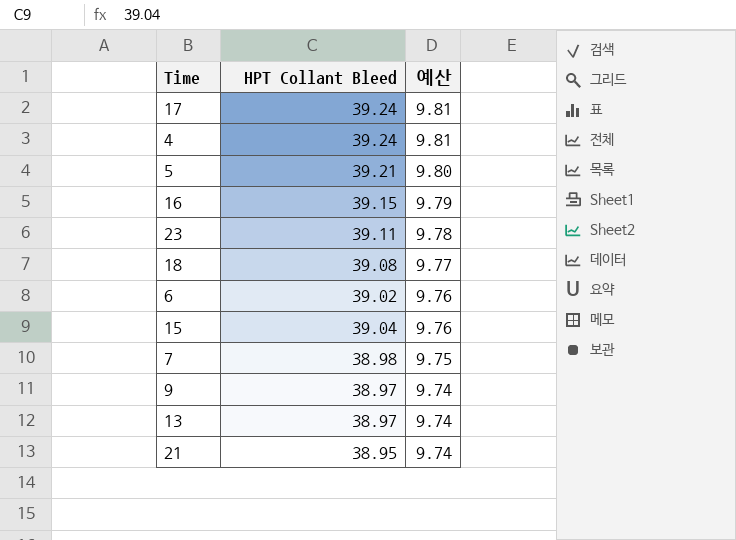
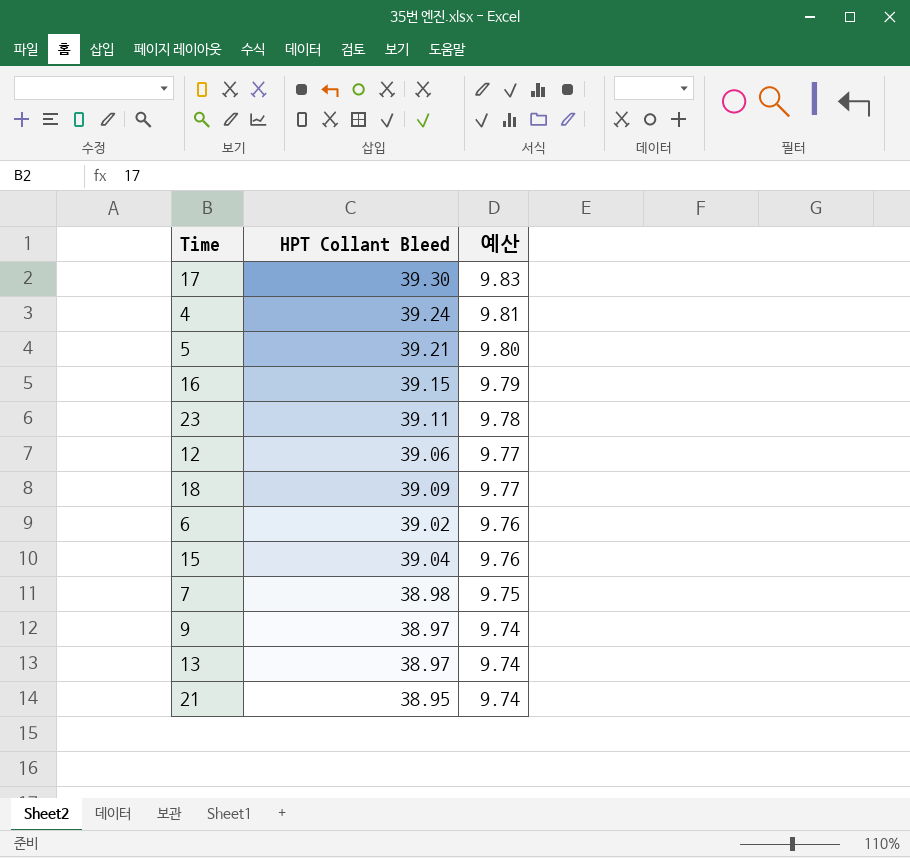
17 | HPT Collant Bleed: 39.24 -> 39.30
17 | 예산: 9.81 -> 9.83
row 12: none -> 39.06 | 9.77
18 | HPT Collant Bleed: 39.08 -> 39.09

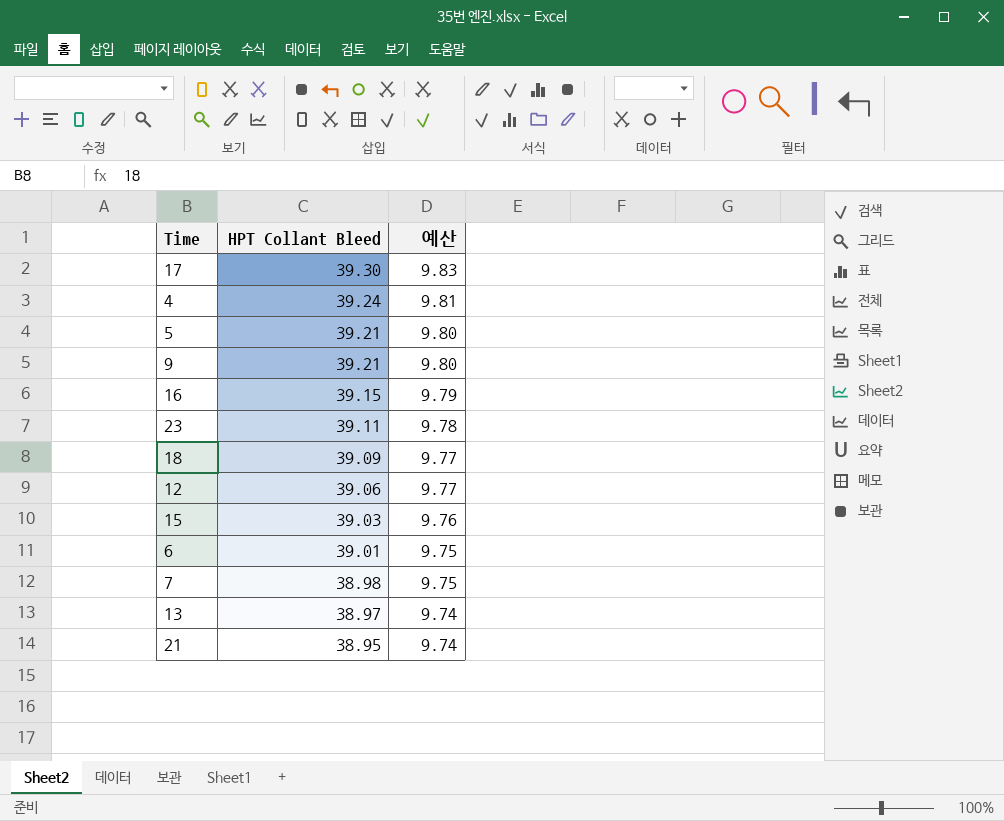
row order: 예산 descending -> HPT Collant Bleed descending
9 | HPT Collant Bleed: 38.97 -> 39.21
9 | 예산: 9.74 -> 9.80
15 | HPT Collant Bleed: 39.04 -> 39.03
6 | HPT Collant Bleed: 39.02 -> 39.01
6 | 예산: 9.76 -> 9.75

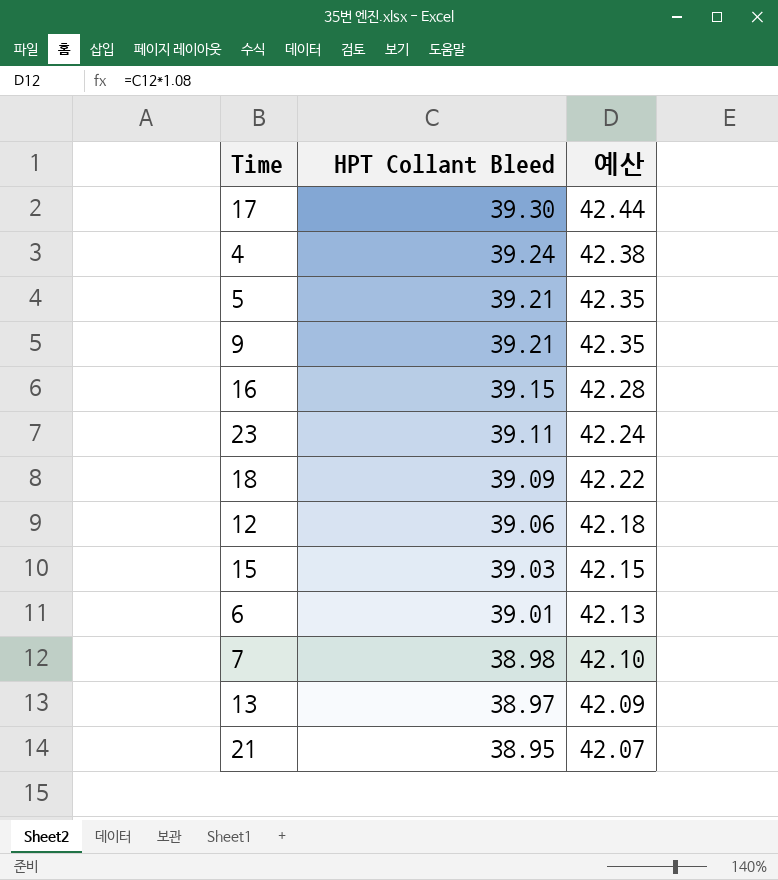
column 예산 | formula: [HPT Collant Bleed] * 0.25 -> [HPT Collant Bleed] * 1.08

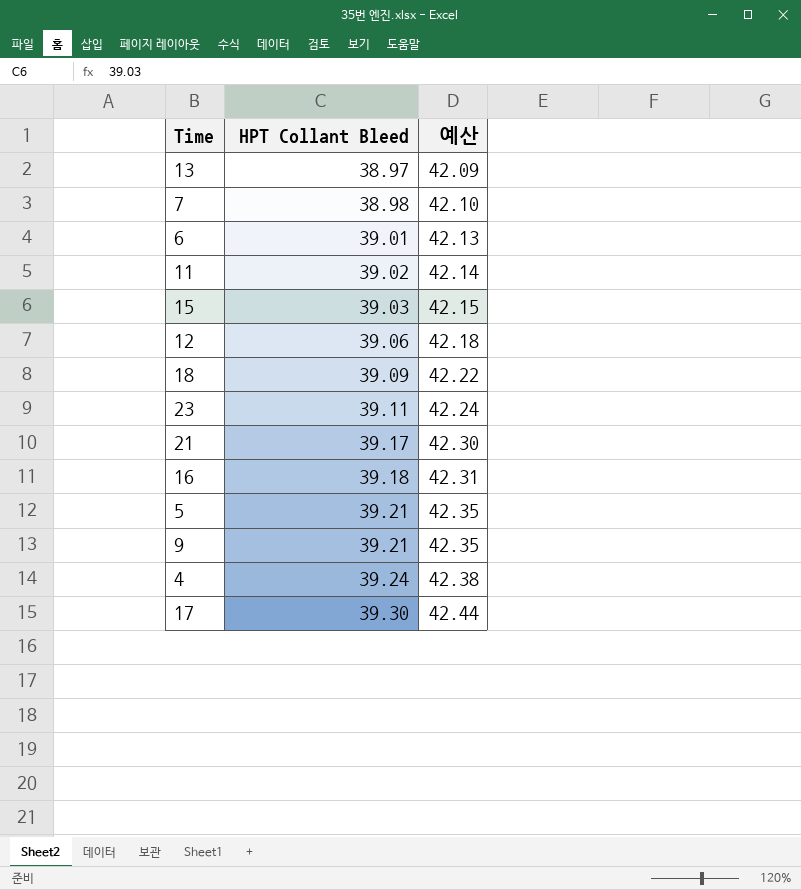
row order: HPT Collant Bleed descending -> HPT Collant Bleed ascending
row 11: none -> 39.02 | 42.14
21 | HPT Collant Bleed: 38.95 -> 39.17
21 | 예산: 42.07 -> 42.30
16 | HPT Collant Bleed: 39.15 -> 39.18
16 | 예산: 42.28 -> 42.31

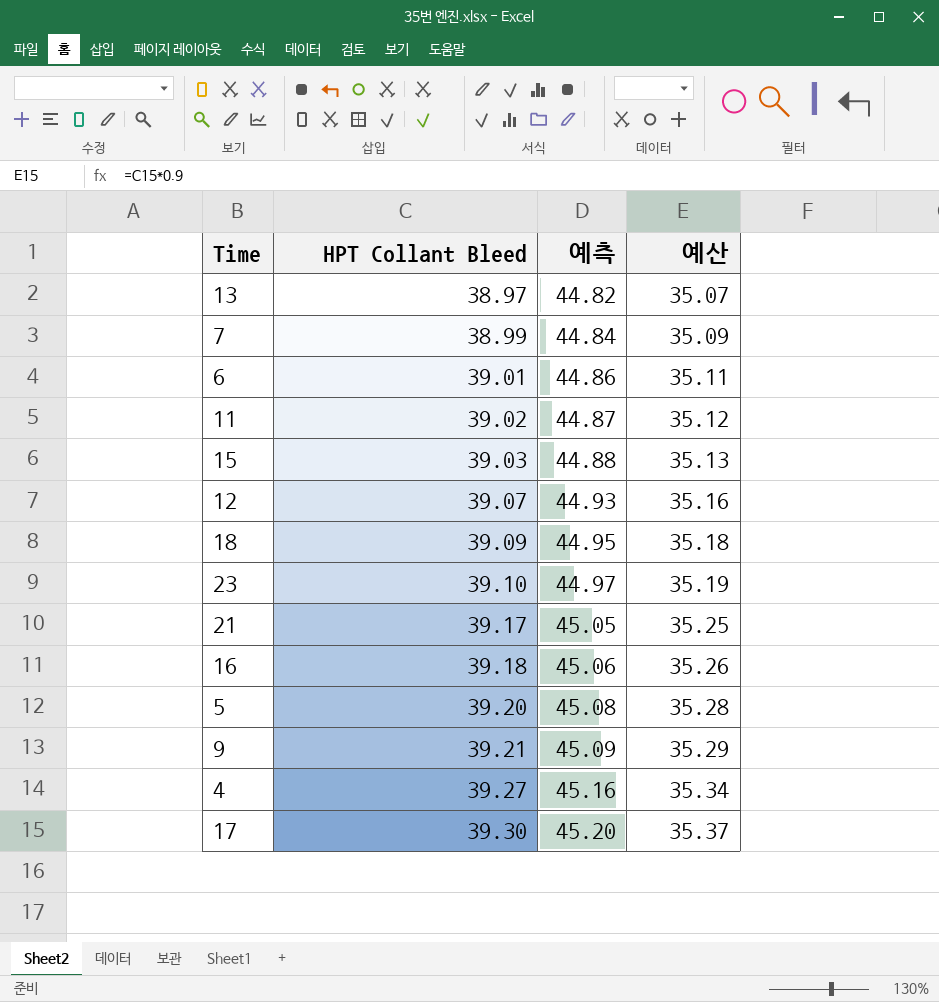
column 예측 | formula: none -> [HPT Collant Bleed] * 1.15
column 예산 | formula: [HPT Collant Bleed] * 1.08 -> [HPT Collant Bleed] * 0.9
7 | HPT Collant Bleed: 38.98 -> 38.99
12 | HPT Collant Bleed: 39.06 -> 39.07
23 | HPT Collant Bleed: 39.11 -> 39.10
5 | HPT Collant Bleed: 39.21 -> 39.20
4 | HPT Collant Bleed: 39.24 -> 39.27

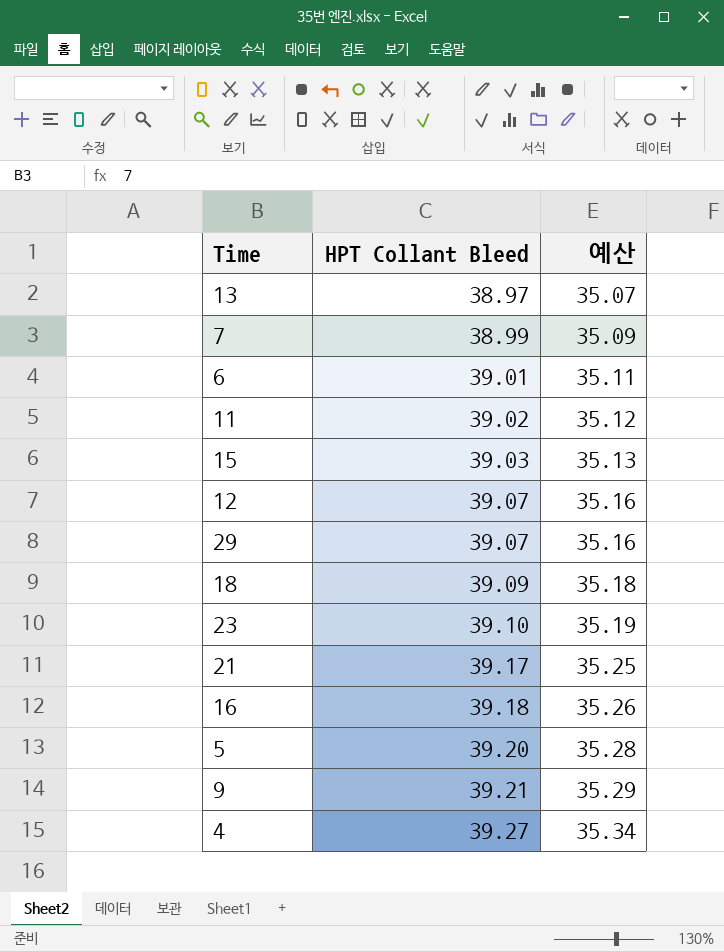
column 예측 | formula: [HPT Collant Bleed] * 1.15 -> none
row 17: 39.30 | 45.20 | 35.37 -> none
row 29: none -> 39.07 | 35.16

